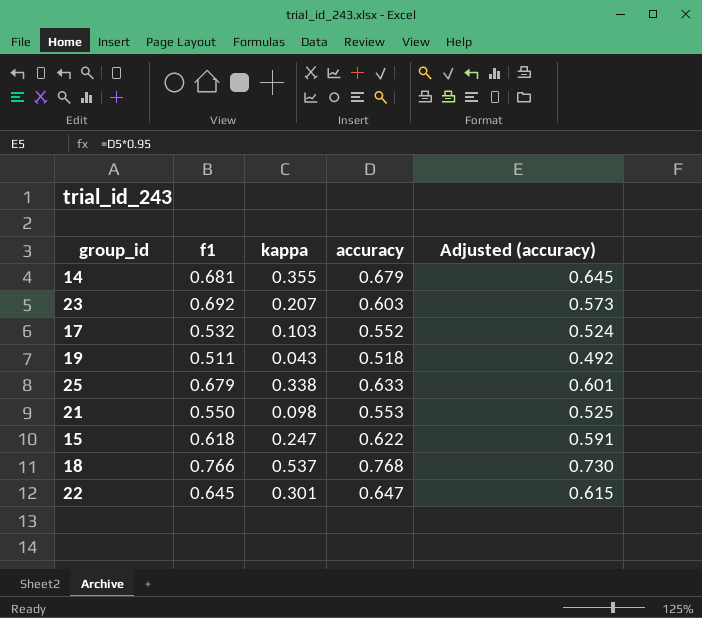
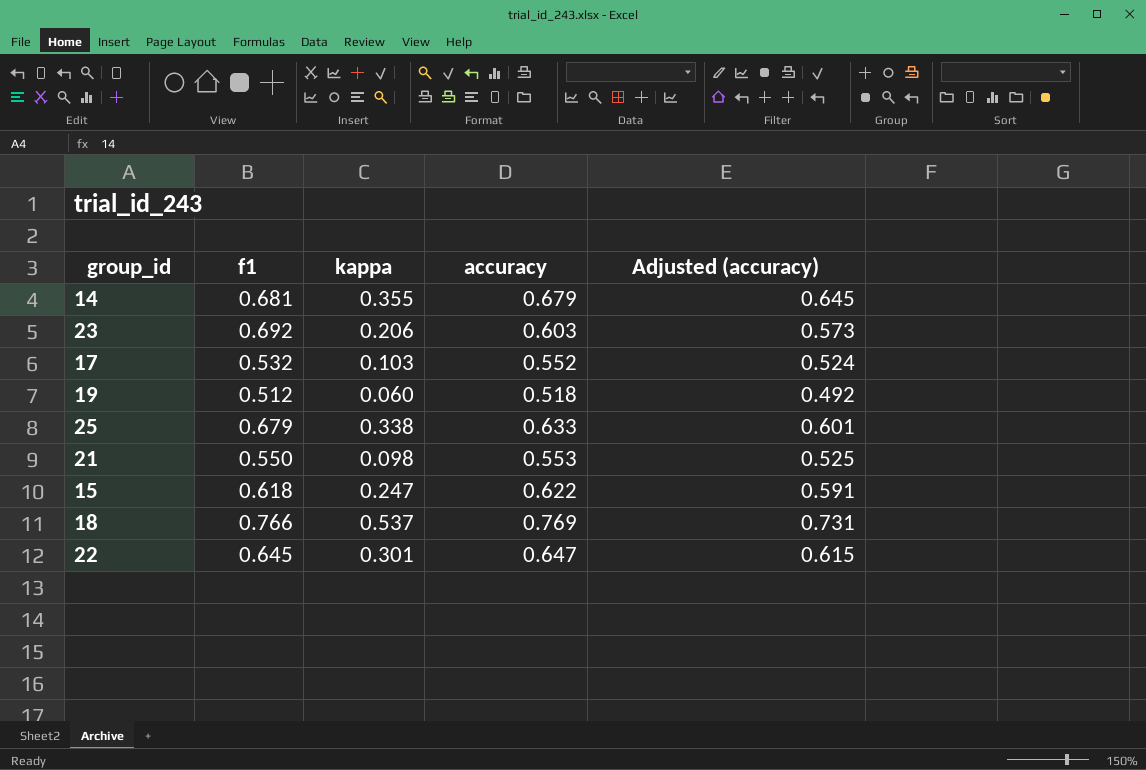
23 | kappa: 0.207 -> 0.206
19 | f1: 0.511 -> 0.512
19 | kappa: 0.043 -> 0.060
18 | accuracy: 0.768 -> 0.769
18 | Adjusted (accuracy): 0.730 -> 0.731

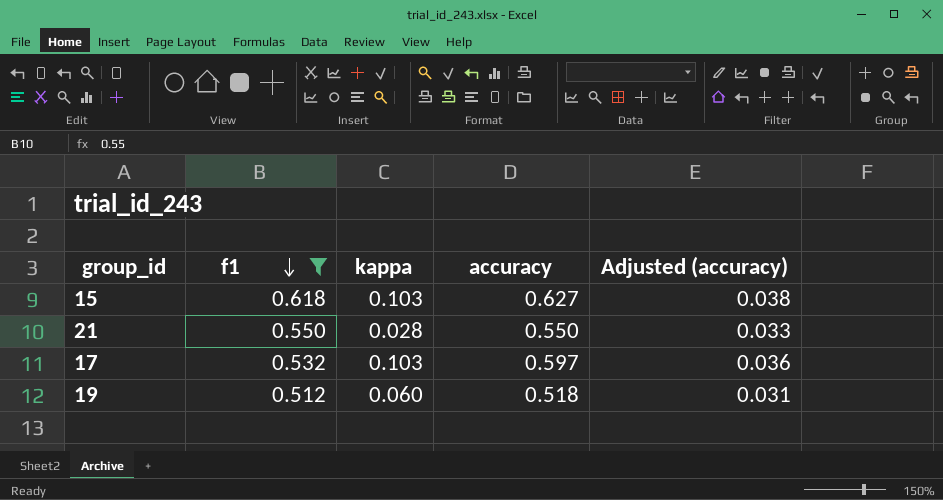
filter: none -> f1 <= 0.618
row order: none -> f1 descending
column Adjusted (accuracy) | formula: [accuracy] * 0.95 -> [accuracy] * 0.06
15 | kappa: 0.247 -> 0.103
15 | accuracy: 0.622 -> 0.627
21 | kappa: 0.098 -> 0.028
21 | accuracy: 0.553 -> 0.550
17 | accuracy: 0.552 -> 0.597

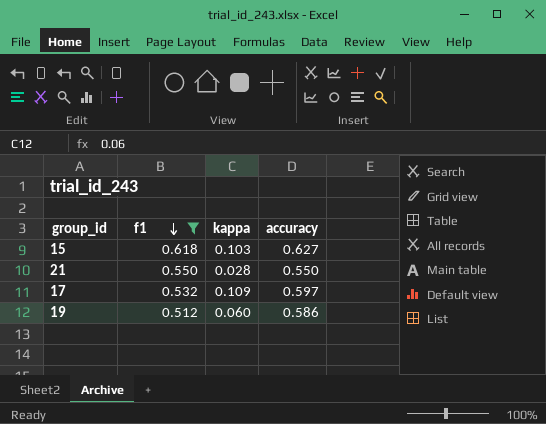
column Adjusted (accuracy) | formula: [accuracy] * 0.06 -> none
17 | kappa: 0.103 -> 0.109
19 | accuracy: 0.518 -> 0.586

